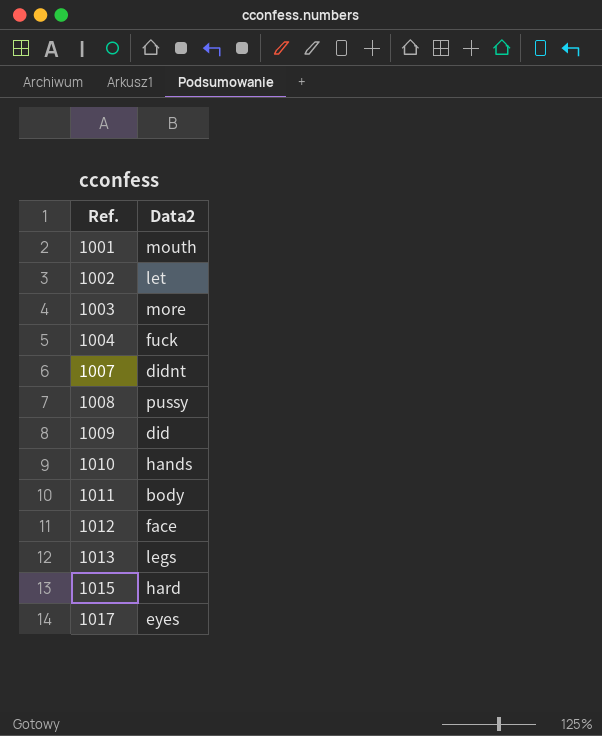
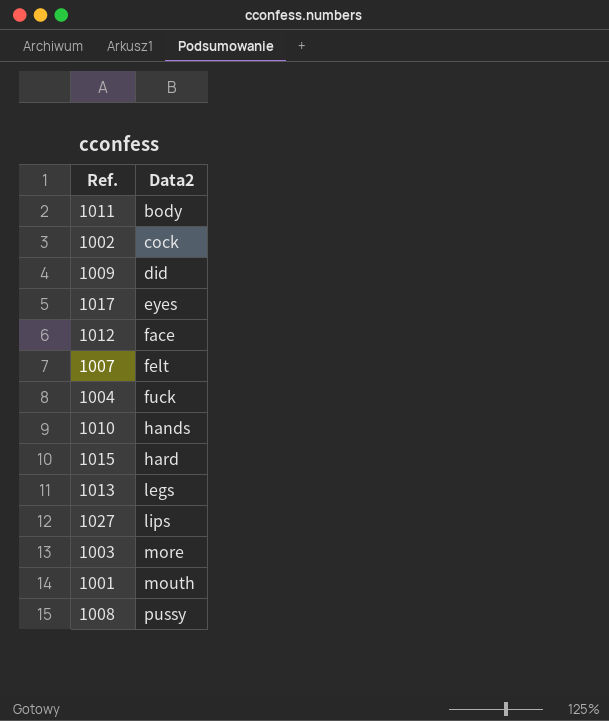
row order: Ref. ascending -> Data2 ascending
1002 | Data2: let -> cock
1007 | Data2: didnt -> felt
row 1027: none -> lips

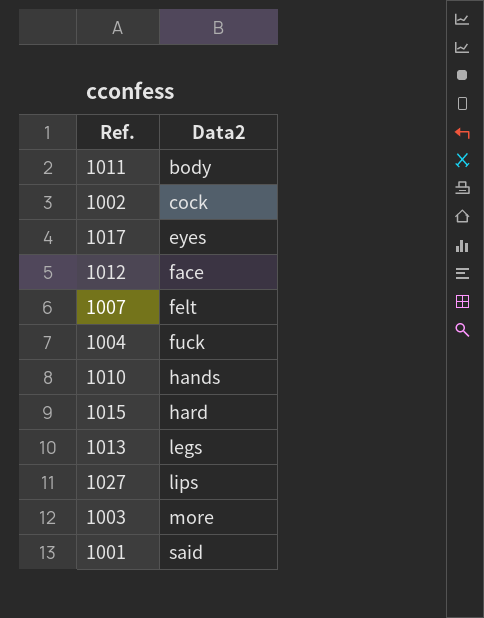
row 1009: did -> none
row 1008: pussy -> none
1001 | Data2: mouth -> said

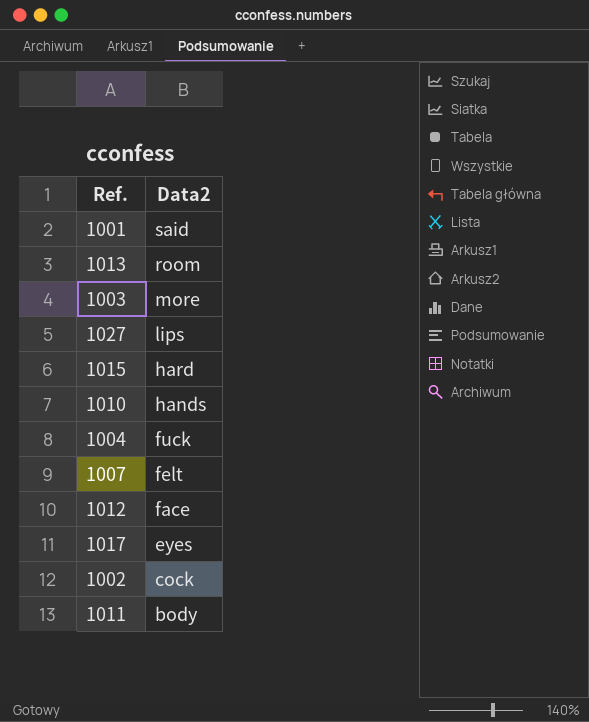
row order: Data2 ascending -> Data2 descending
1013 | Data2: legs -> room

